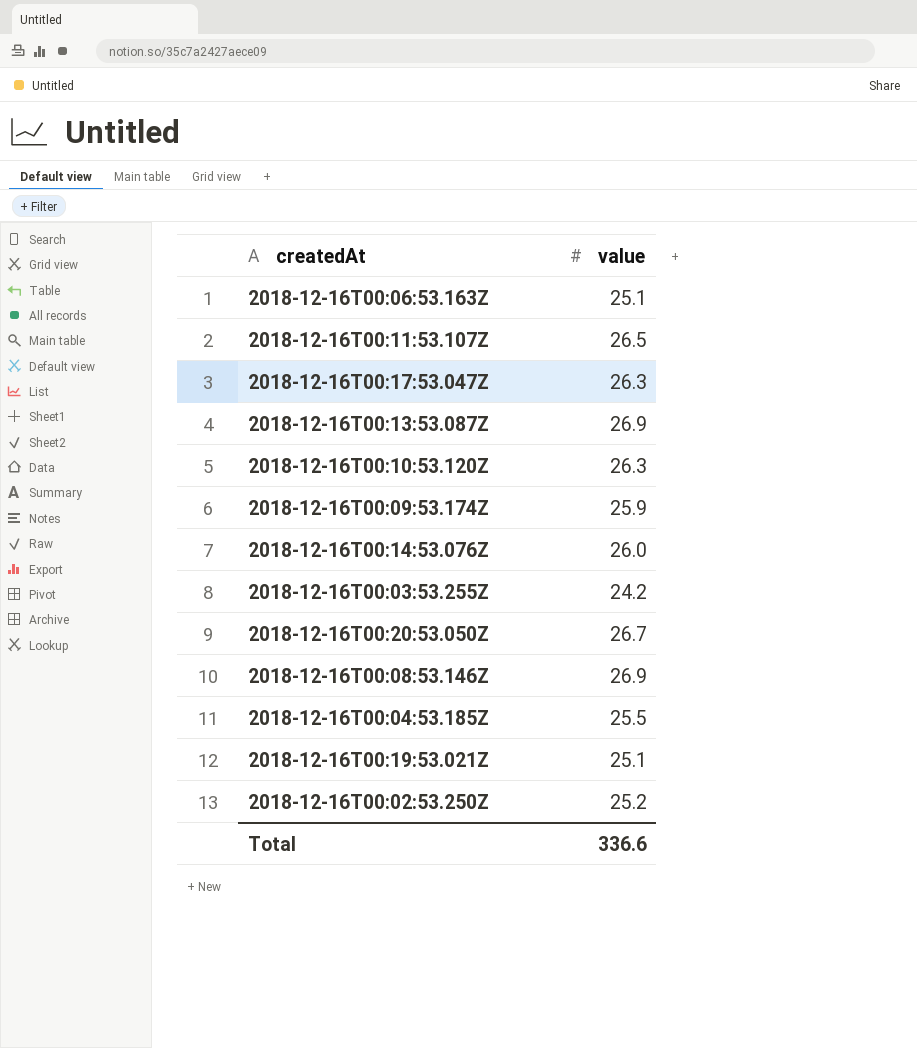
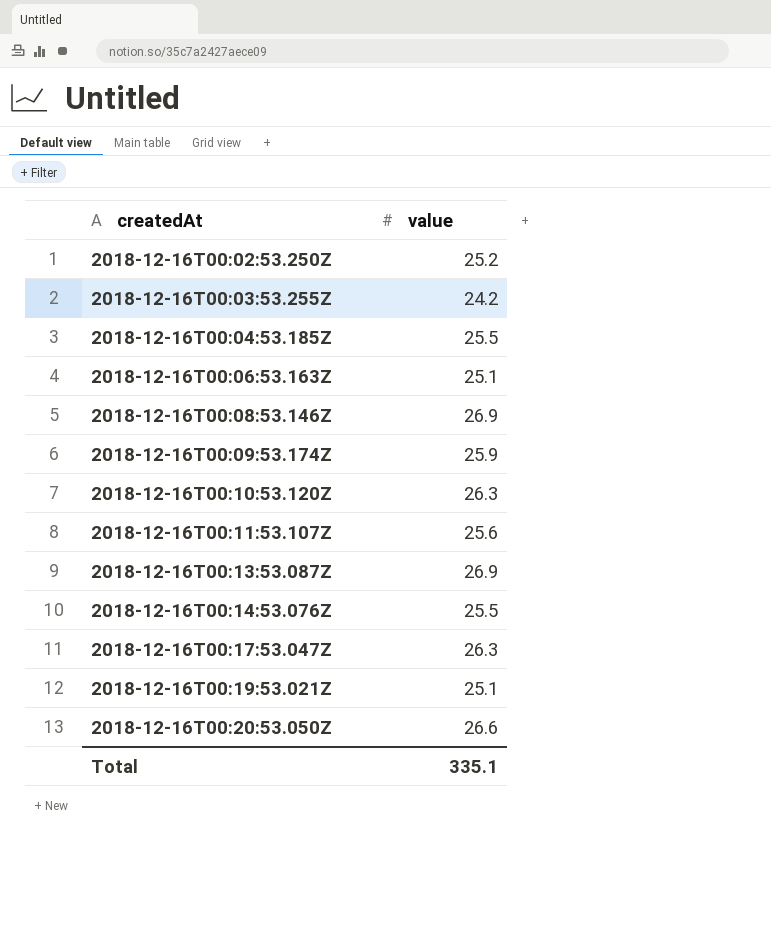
row order: none -> createdAt ascending
2018-12-16T00:11:53.107Z | value: 26.5 -> 25.6
2018-12-16T00:14:53.076Z | value: 26.0 -> 25.5
2018-12-16T00:20:53.050Z | value: 26.7 -> 26.6
Total | value: 336.6 -> 335.1

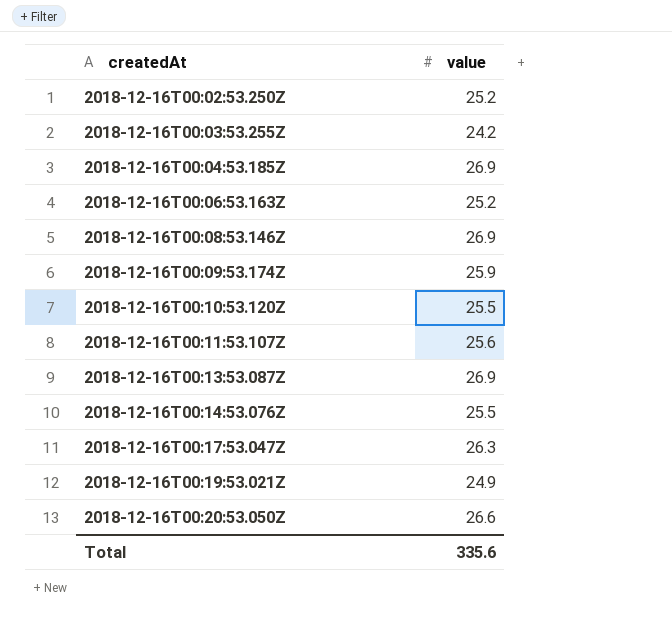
2018-12-16T00:04:53.185Z | value: 25.5 -> 26.9
2018-12-16T00:06:53.163Z | value: 25.1 -> 25.2
2018-12-16T00:10:53.120Z | value: 26.3 -> 25.5
2018-12-16T00:19:53.021Z | value: 25.1 -> 24.9
Total | value: 335.1 -> 335.6

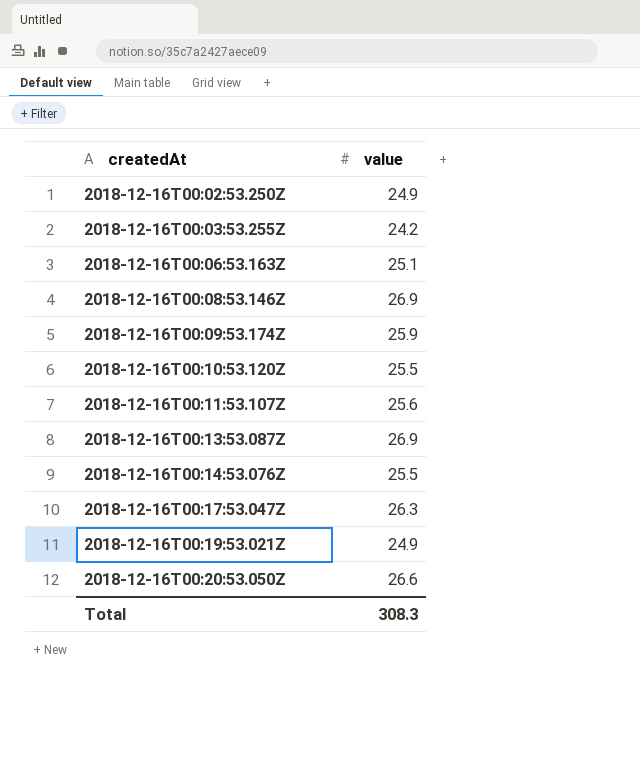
row 2018-12-16T00:04:53.185Z: 26.9 -> none
2018-12-16T00:02:53.250Z | value: 25.2 -> 24.9
2018-12-16T00:06:53.163Z | value: 25.2 -> 25.1
Total | value: 335.6 -> 308.3

